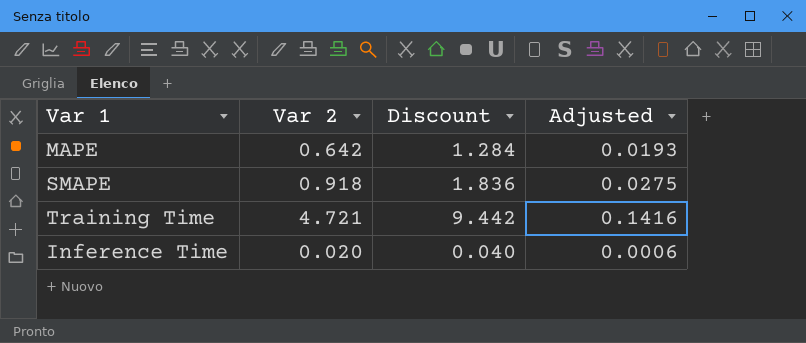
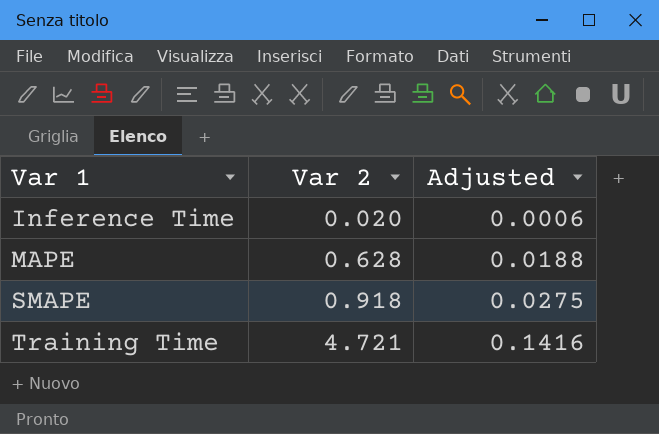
row order: none -> Var 1 ascending
column Discount | formula: [Var 2] * 2 -> none
MAPE | Var 2: 0.642 -> 0.628
MAPE | Adjusted: 0.0193 -> 0.0188

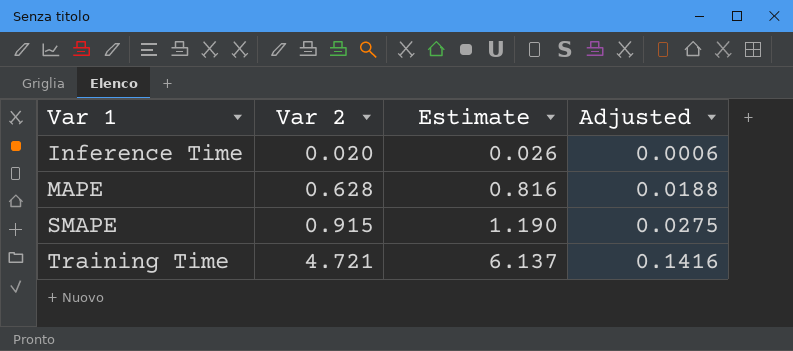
column Estimate | formula: none -> [Var 2] * 1.3
SMAPE | Var 2: 0.918 -> 0.915

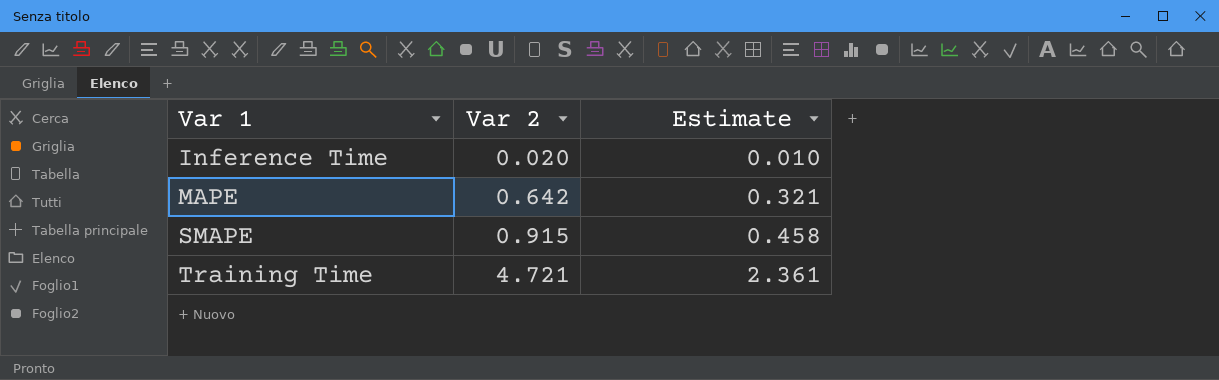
column Adjusted | formula: [Var 2] * 0.03 -> none
column Estimate | formula: [Var 2] * 1.3 -> [Var 2] * 0.5
MAPE | Var 2: 0.628 -> 0.642

